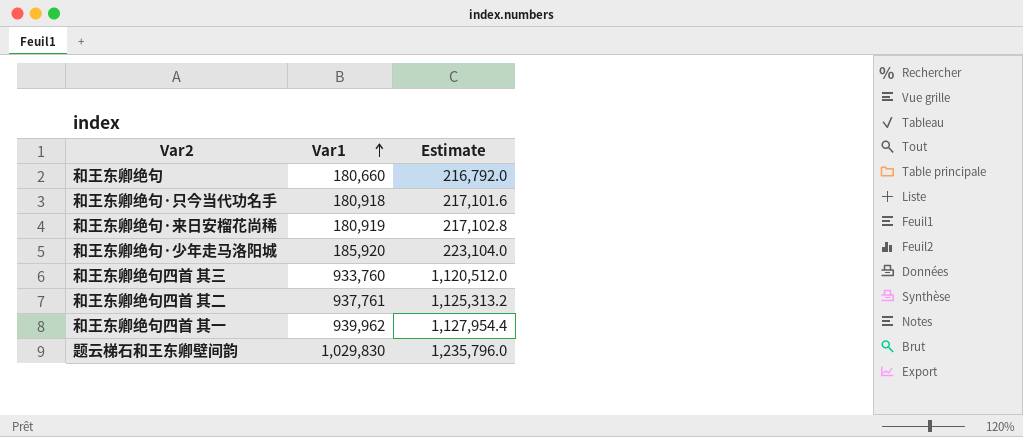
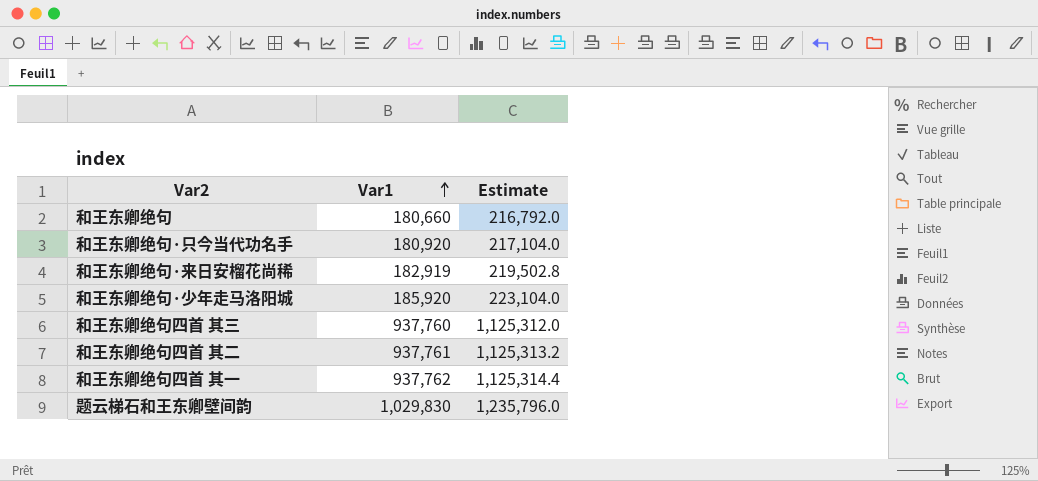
和王东卿绝句·只今当代功名手 | Var1: 180,918 -> 180,920
和王东卿绝句·只今当代功名手 | Estimate: 217,101.6 -> 217,104.0
和王东卿绝句·来日安榴花尚稀 | Var1: 180,919 -> 182,919
和王东卿绝句·来日安榴花尚稀 | Estimate: 217,102.8 -> 219,502.8
和王东卿绝句四首 其三 | Var1: 933,760 -> 937,760
和王东卿绝句四首 其三 | Estimate: 1,120,512.0 -> 1,125,312.0
和王东卿绝句四首 其一 | Var1: 939,962 -> 937,762
和王东卿绝句四首 其一 | Estimate: 1,127,954.4 -> 1,125,314.4

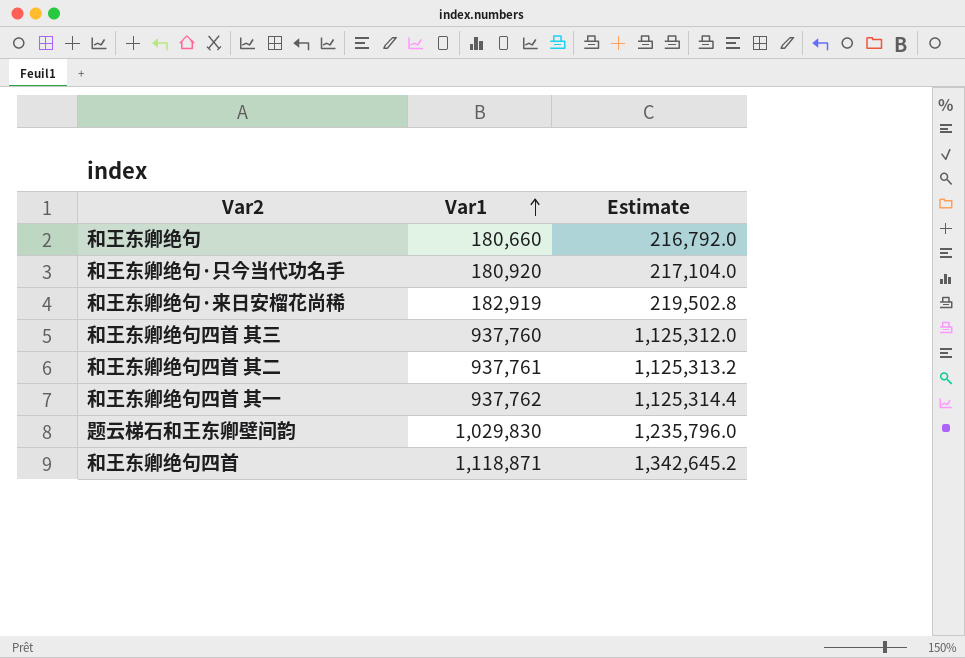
row 和王东卿绝句·少年走马洛阳城: 185,920 | 223,104.0 -> none
row 和王东卿绝句四首: none -> 1,118,871 | 1,342,645.2

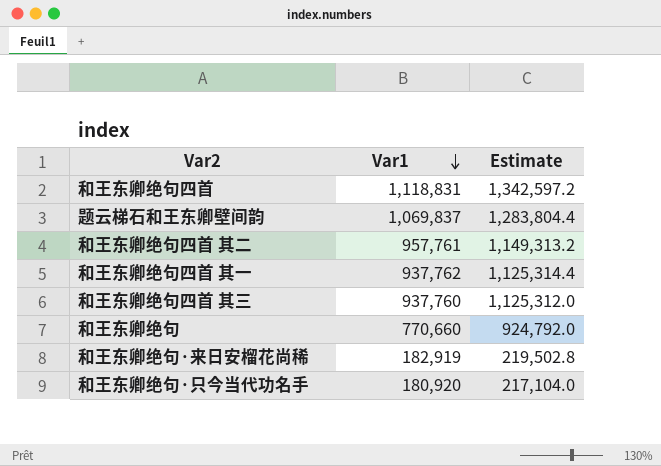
row order: Var1 ascending -> Var1 descending
和王东卿绝句四首 | Var1: 1,118,871 -> 1,118,831
和王东卿绝句四首 | Estimate: 1,342,645.2 -> 1,342,597.2
题云梯石和王东卿壁间韵 | Var1: 1,029,830 -> 1,069,837
题云梯石和王东卿壁间韵 | Estimate: 1,235,796.0 -> 1,283,804.4
和王东卿绝句四首 其二 | Var1: 937,761 -> 957,761
和王东卿绝句四首 其二 | Estimate: 1,125,313.2 -> 1,149,313.2
和王东卿绝句 | Var1: 180,660 -> 770,660
和王东卿绝句 | Estimate: 216,792.0 -> 924,792.0

